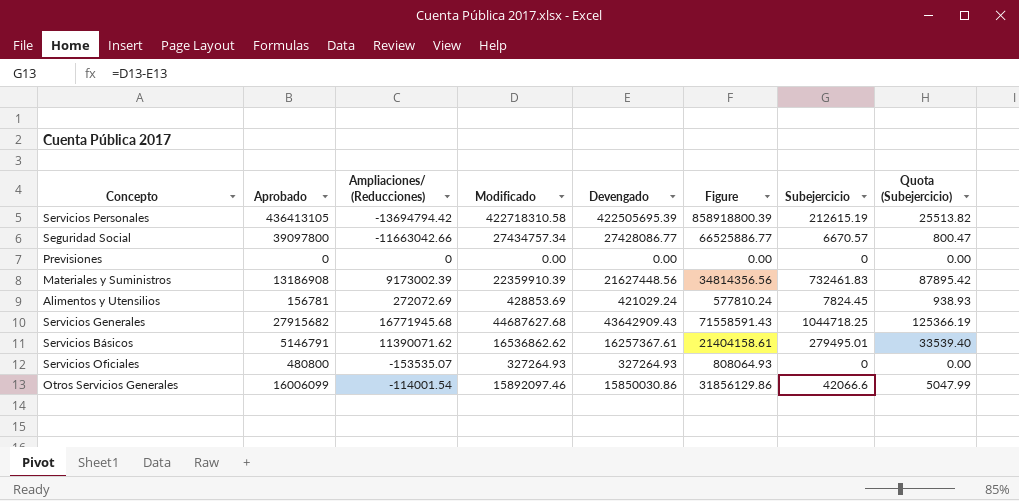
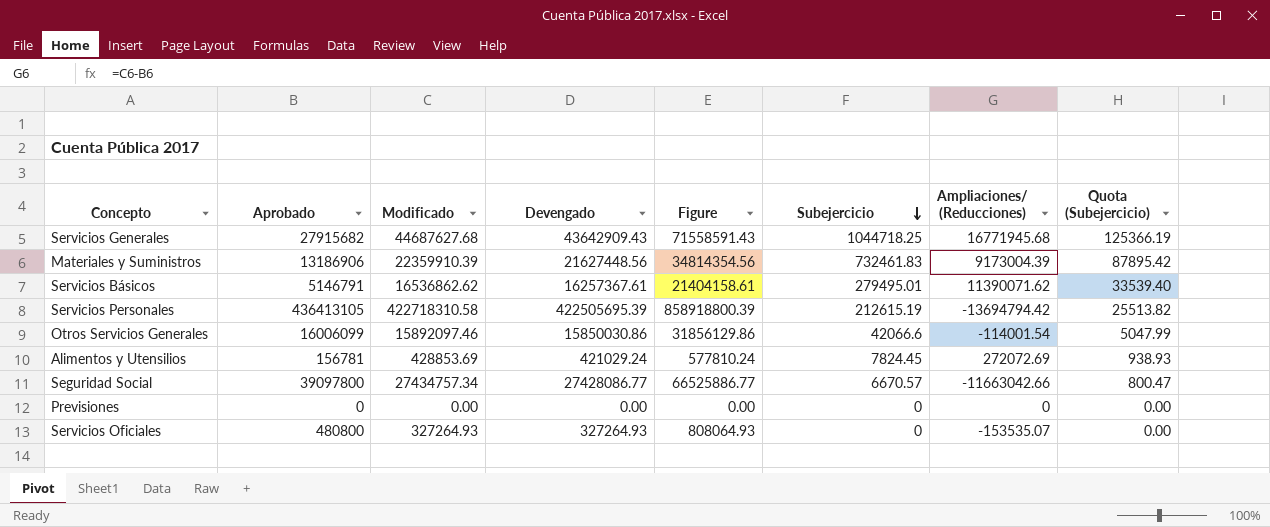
row order: none -> Subejercicio descending
column Ampliaciones/ (Reducciones) | position: 3 -> 7
Materiales y Suministros | Aprobado: 13186908 -> 13186906
Materiales y Suministros | Figure: 34814356.56 -> 34814354.56
Materiales y Suministros | Ampliaciones/ (Reducciones): 9173002.39 -> 9173004.39

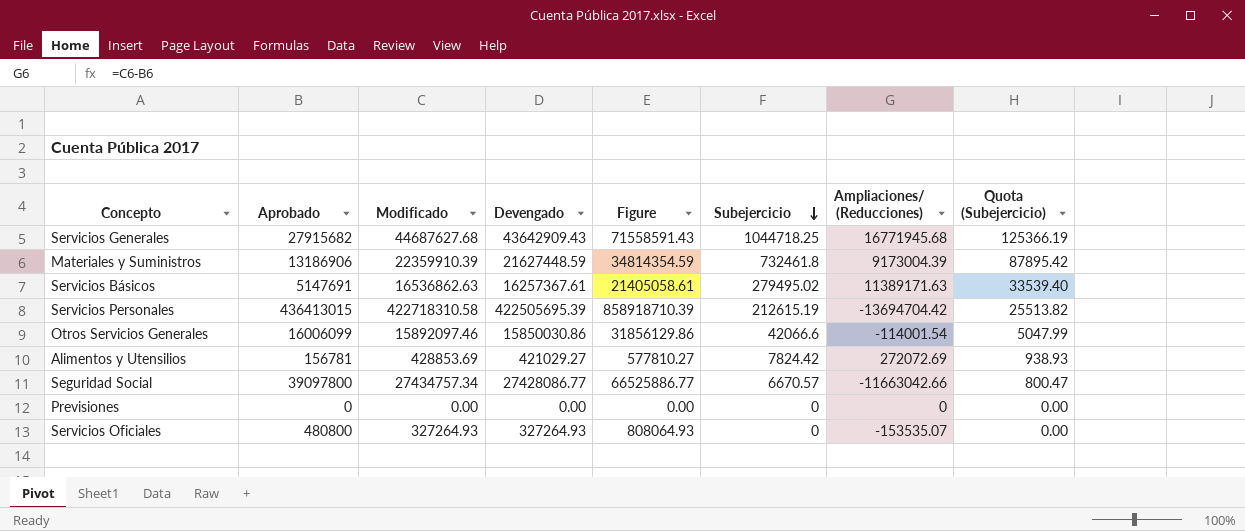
Materiales y Suministros | Devengado: 21627448.56 -> 21627448.59
Materiales y Suministros | Figure: 34814354.56 -> 34814354.59
Materiales y Suministros | Subejercicio: 732461.83 -> 732461.8
Servicios Básicos | Aprobado: 5146791 -> 5147691
Servicios Básicos | Modificado: 16536862.62 -> 16536862.63
Servicios Básicos | Figure: 21404158.61 -> 21405058.61
Servicios Básicos | Subejercicio: 279495.01 -> 279495.02
Servicios Básicos | Ampliaciones/ (Reducciones): 11390071.62 -> 11389171.63
Servicios Personales | Aprobado: 436413105 -> 436413015
Servicios Personales | Figure: 858918800.39 -> 858918710.39
Servicios Personales | Ampliaciones/ (Reducciones): -13694794.42 -> -13694704.42
Alimentos y Utensilios | Devengado: 421029.24 -> 421029.27
Alimentos y Utensilios | Figure: 577810.24 -> 577810.27
Alimentos y Utensilios | Subejercicio: 7824.45 -> 7824.42

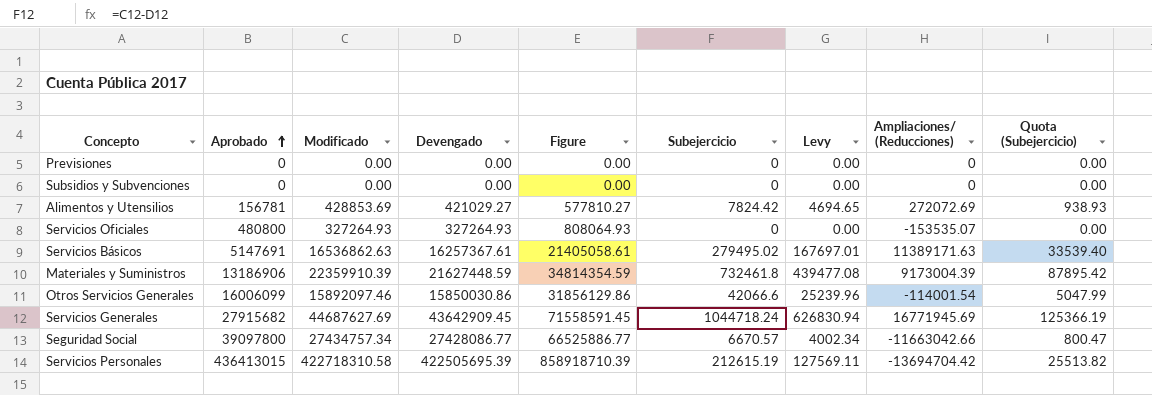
row order: Subejercicio descending -> Aprobado ascending
column Levy | formula: none -> [Subejercicio] * 0.6
row Subsidios y Subvenciones: none -> 0 | 0.00 | 0.00 | 0.00 | 0 | 0.00 | 0 | 0.00
Servicios Generales | Modificado: 44687627.68 -> 44687627.69
Servicios Generales | Devengado: 43642909.43 -> 43642909.45
Servicios Generales | Figure: 71558591.43 -> 71558591.45
Servicios Generales | Subejercicio: 1044718.25 -> 1044718.24
Servicios Generales | Ampliaciones/ (Reducciones): 16771945.68 -> 16771945.69

